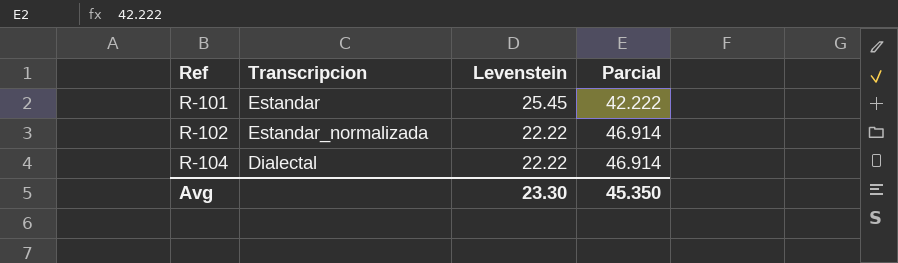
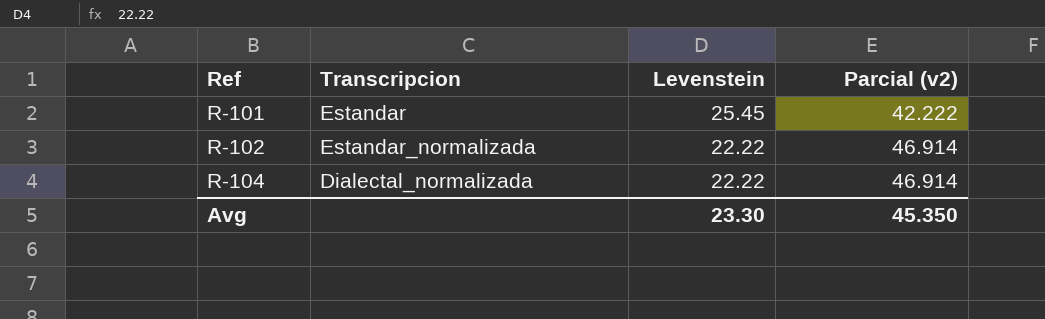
column name: Parcial -> Parcial (v2)
R-104 | Transcripcion: Dialectal -> Dialectal_normalizada

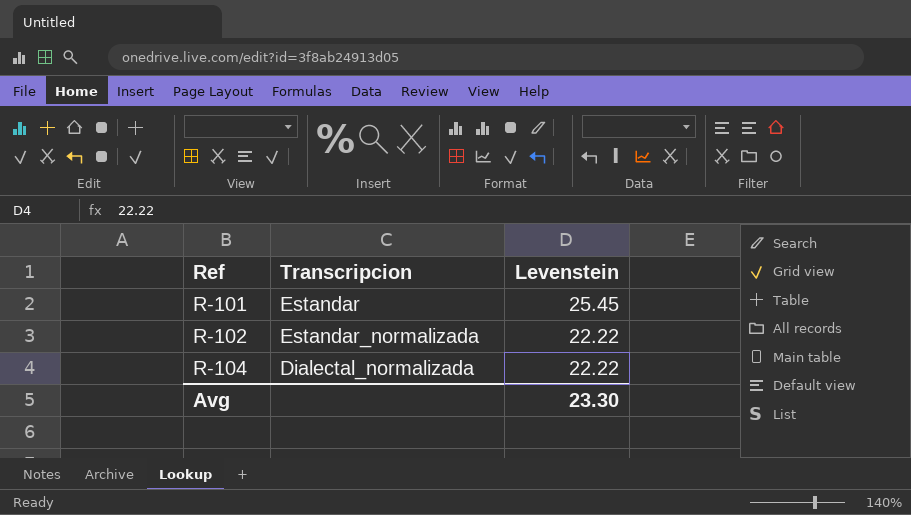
column Parcial (v2) | position: 4 -> none

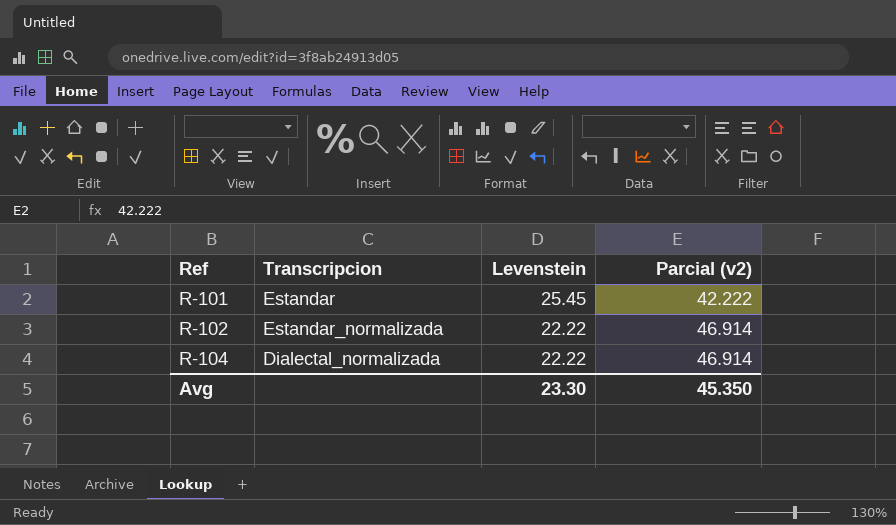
column Parcial (v2) | position: none -> 4

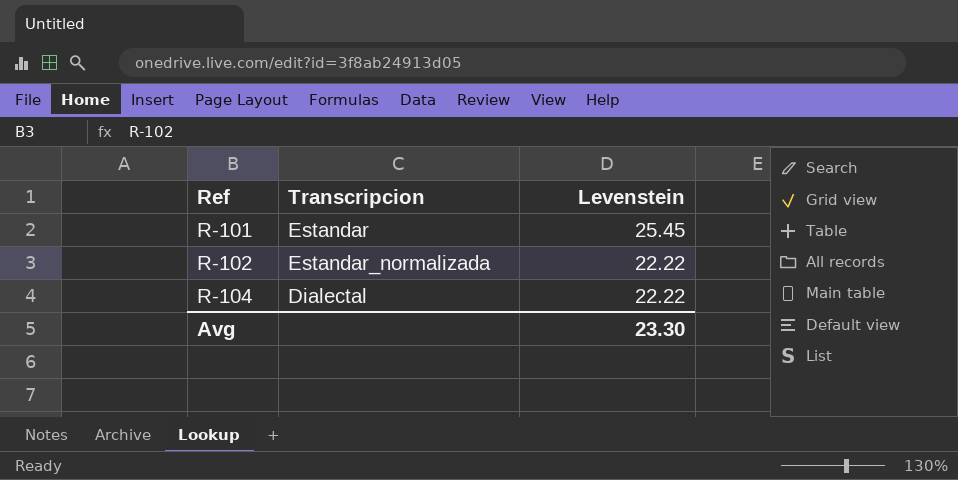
column Parcial (v2) | position: 4 -> none
R-104 | Transcripcion: Dialectal_normalizada -> Dialectal

